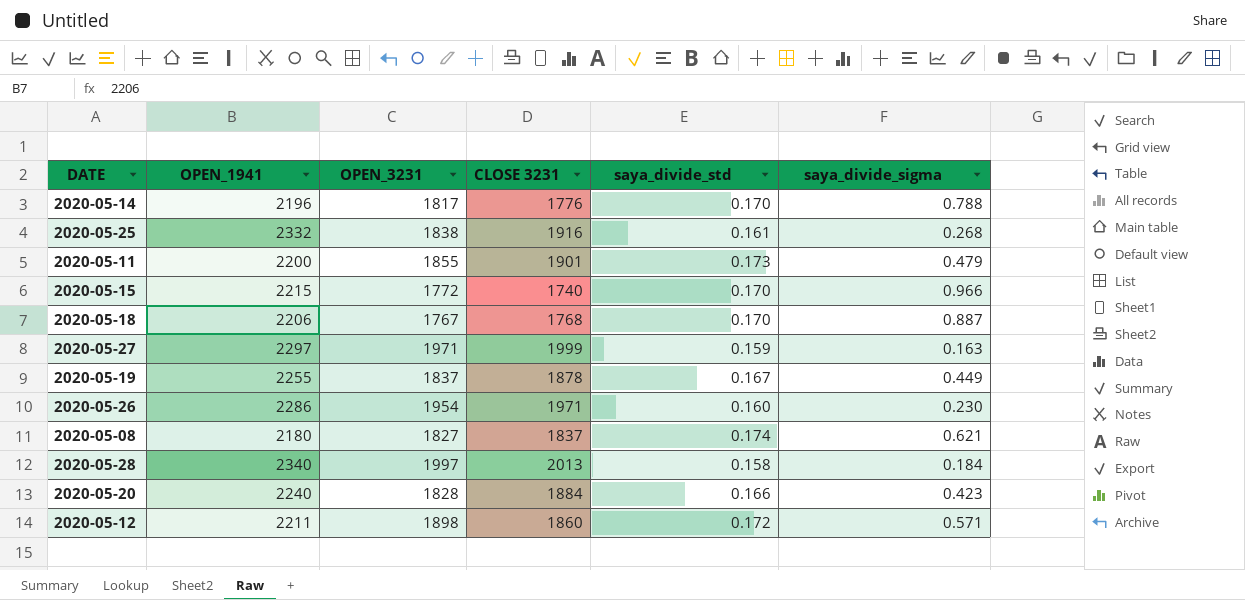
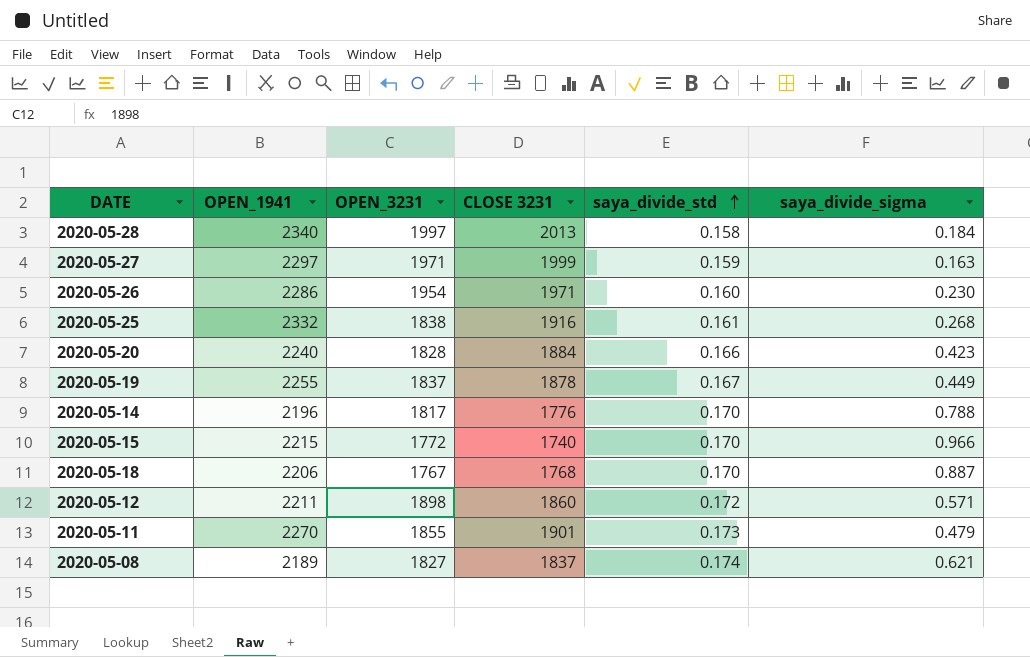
row order: none -> saya_divide_std ascending
2020-05-11 | OPEN_1941: 2200 -> 2270
2020-05-08 | OPEN_1941: 2180 -> 2189

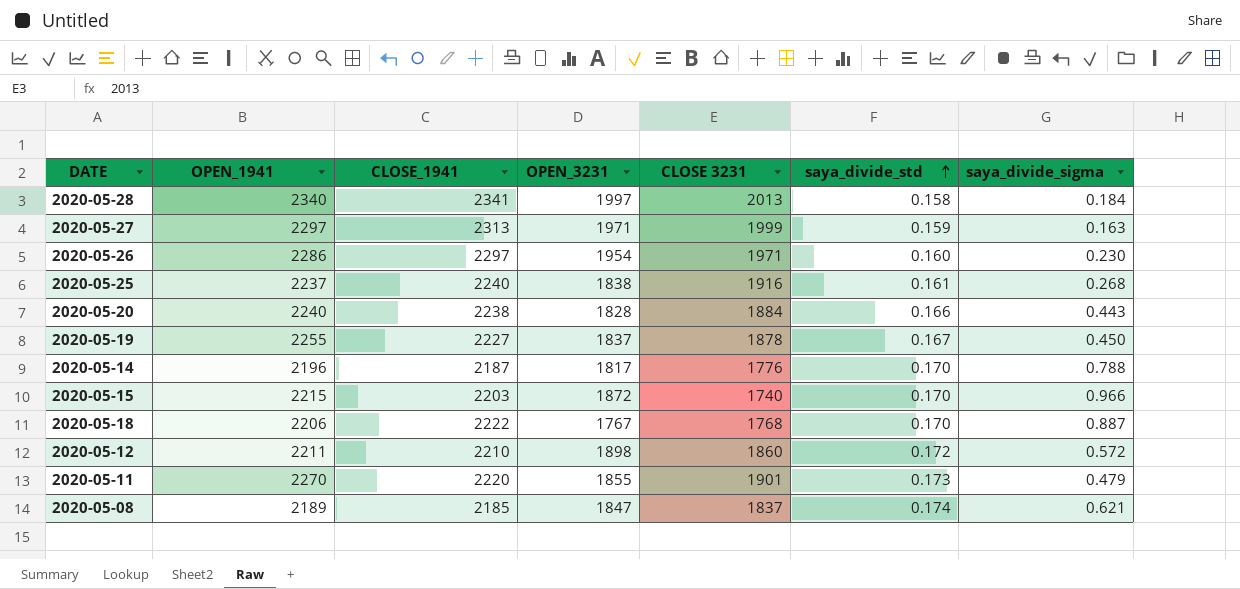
column CLOSE_1941 | position: none -> 3
2020-05-25 | OPEN_1941: 2332 -> 2237
2020-05-20 | saya_divide_sigma: 0.423 -> 0.443
2020-05-19 | saya_divide_sigma: 0.449 -> 0.450
2020-05-15 | OPEN_3231: 1772 -> 1872
2020-05-12 | saya_divide_sigma: 0.571 -> 0.572
2020-05-08 | OPEN_3231: 1827 -> 1847

